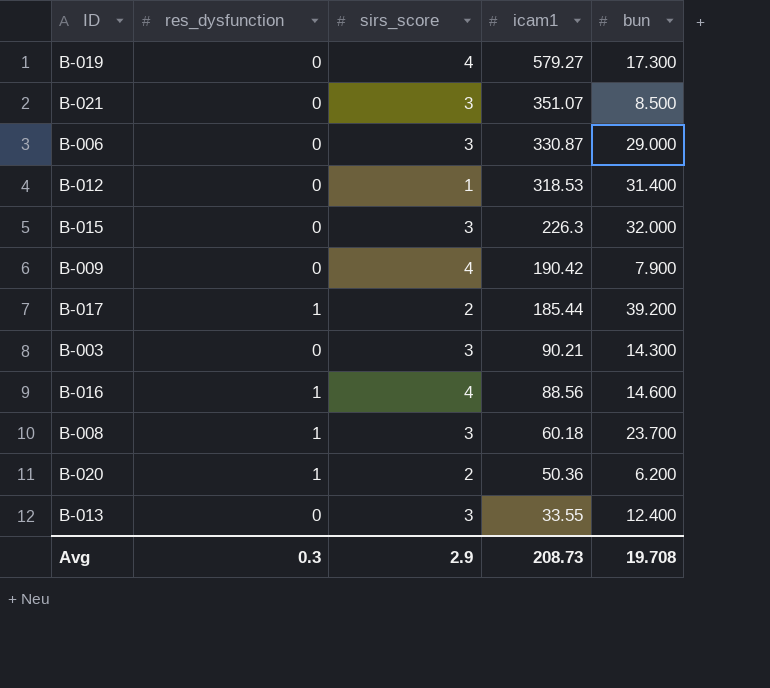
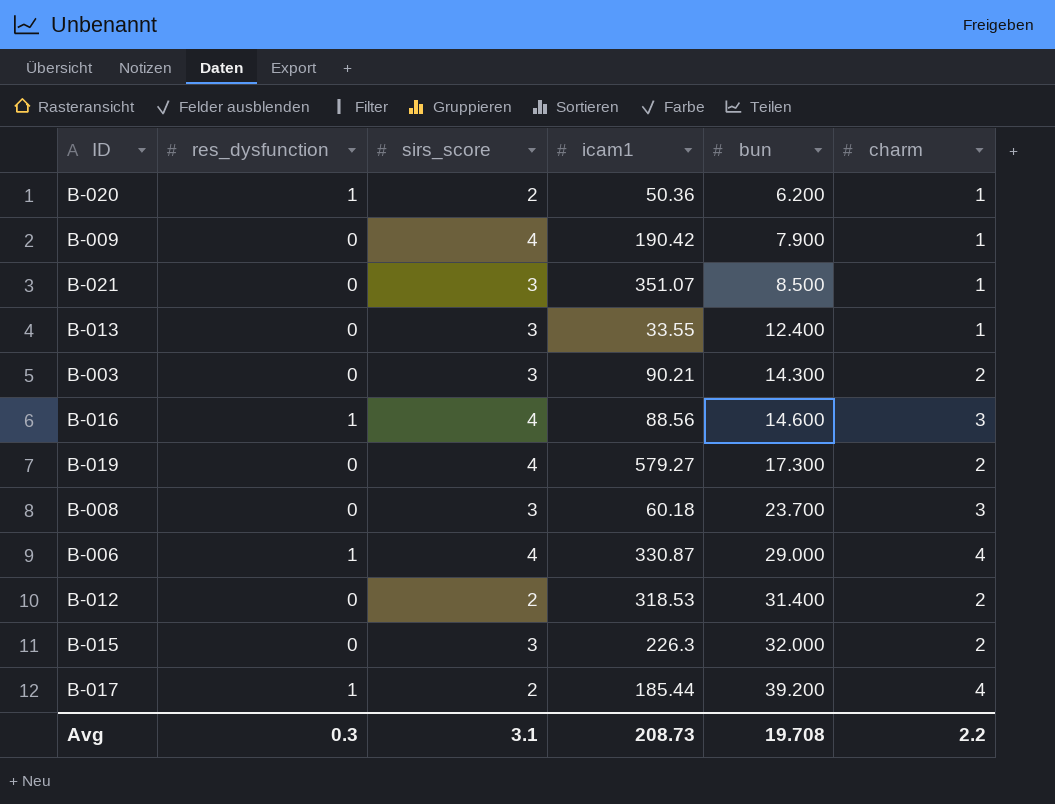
row order: icam1 descending -> bun ascending
column charm | position: none -> 6
B-008 | res_dysfunction: 1 -> 0
B-006 | res_dysfunction: 0 -> 1
B-006 | sirs_score: 3 -> 4
B-012 | sirs_score: 1 -> 2
Avg | sirs_score: 2.9 -> 3.1

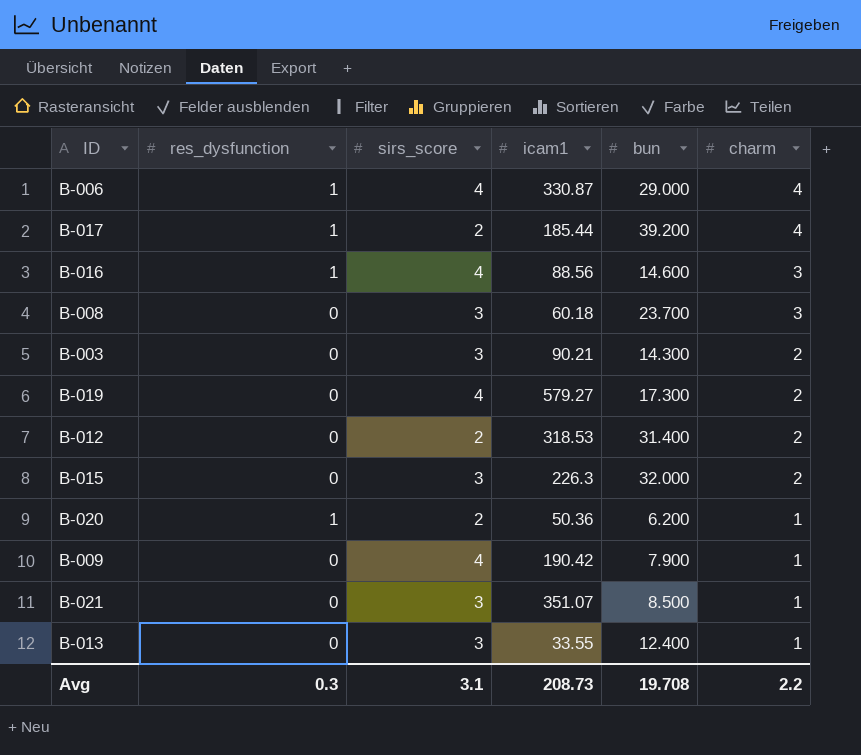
row order: bun ascending -> charm descending

